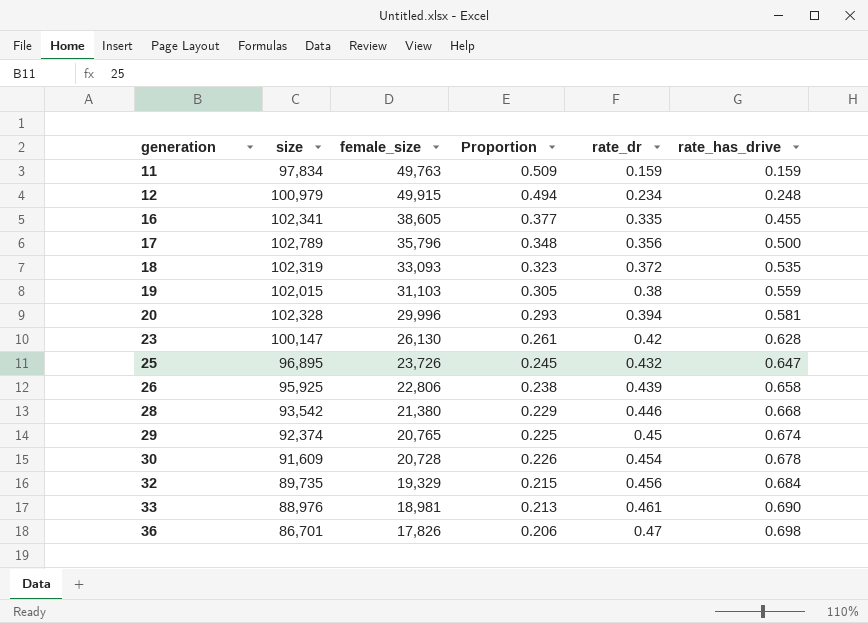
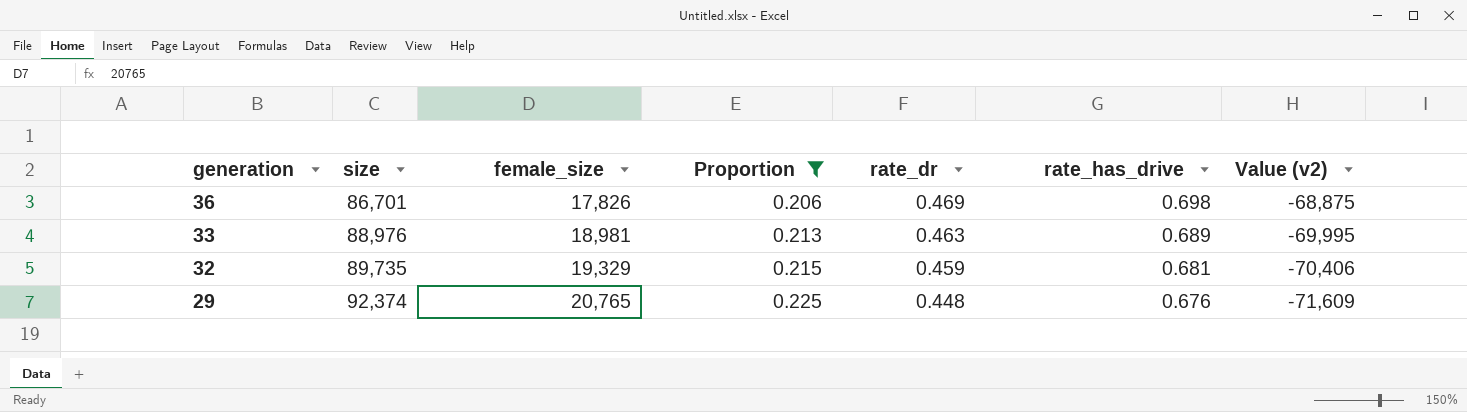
filter: none -> Proportion <= 0.225
row order: generation ascending -> generation descending
column Value (v2) | formula: none -> [female_size] - [size]
36 | rate_dr: 0.47 -> 0.469
33 | rate_dr: 0.461 -> 0.463
33 | rate_has_drive: 0.690 -> 0.689
32 | rate_dr: 0.456 -> 0.459
32 | rate_has_drive: 0.684 -> 0.681
29 | rate_dr: 0.45 -> 0.448
29 | rate_has_drive: 0.674 -> 0.676

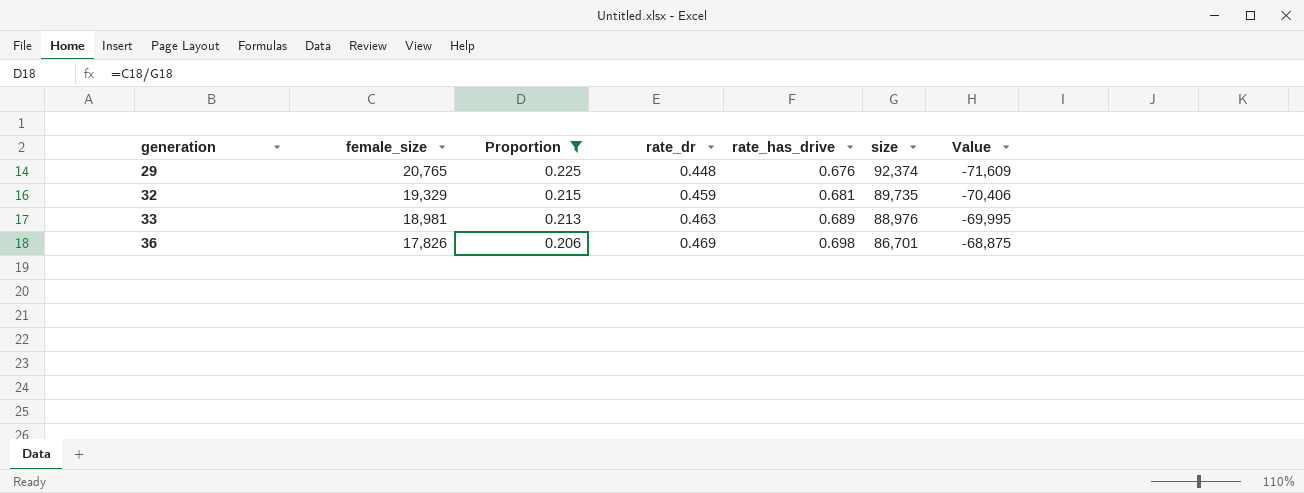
row order: generation descending -> generation ascending
column size | position: 2 -> 6
column name: Value (v2) -> Value

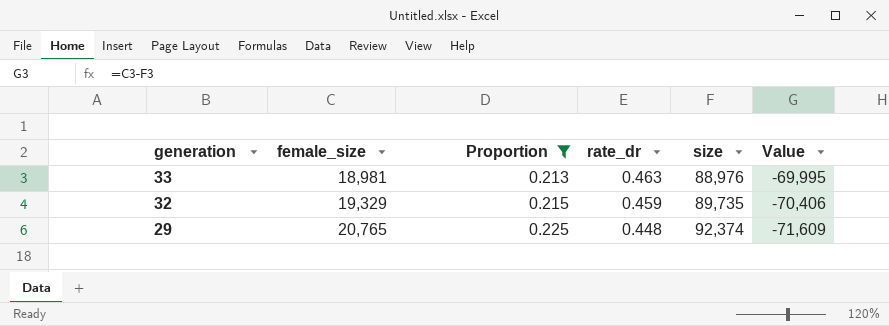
row order: generation ascending -> generation descending
column rate_has_drive | position: 5 -> none
row 36: 17,826 | 0.206 | 0.469 | 0.698 | 86,701 | -68,875 -> none

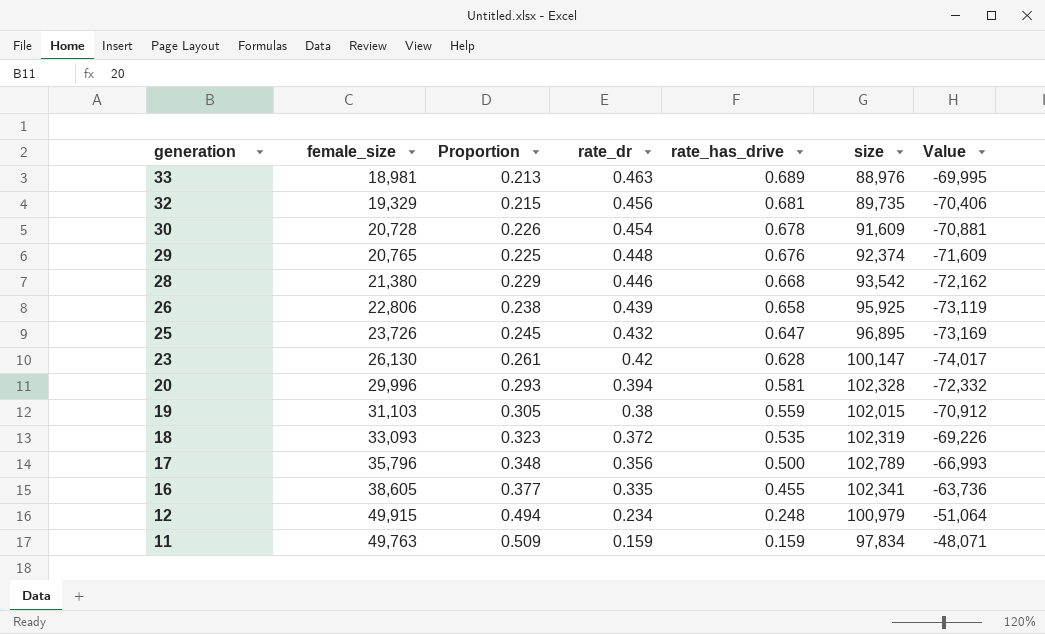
filter: Proportion <= 0.225 -> none
column rate_has_drive | position: none -> 5
32 | rate_dr: 0.459 -> 0.456

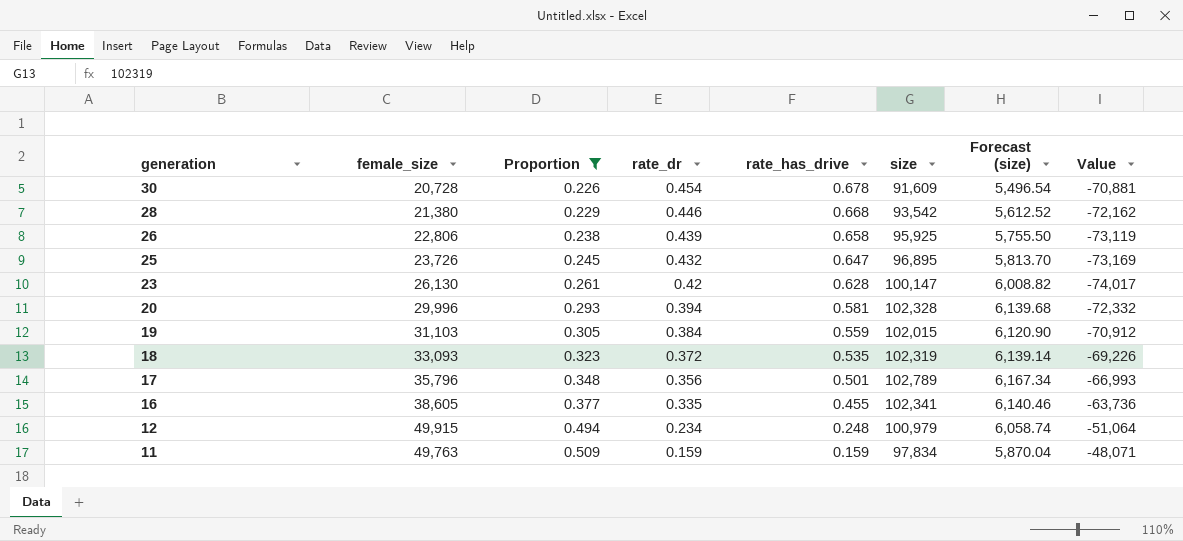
filter: none -> Proportion >= 0.226
column Forecast (size) | formula: none -> [size] * 0.06
19 | rate_dr: 0.38 -> 0.384
17 | rate_has_drive: 0.500 -> 0.501

